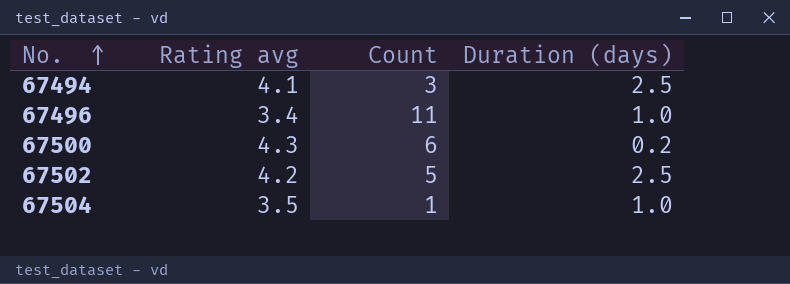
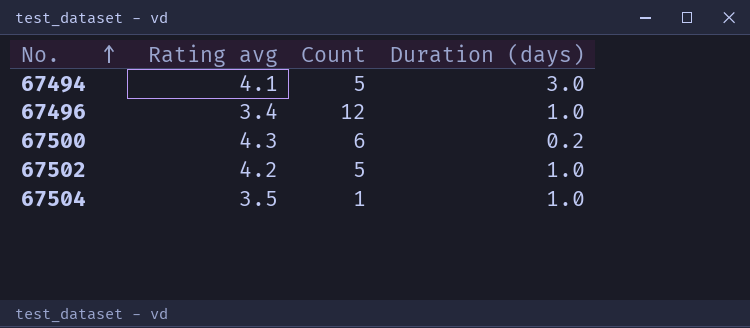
67494 | Count: 3 -> 5
67494 | Duration (days): 2.5 -> 3.0
67496 | Count: 11 -> 12
67502 | Duration (days): 2.5 -> 1.0

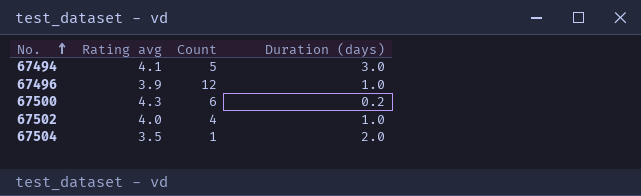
67496 | Rating avg: 3.4 -> 3.9
67502 | Rating avg: 4.2 -> 4.0
67502 | Count: 5 -> 4
67504 | Duration (days): 1.0 -> 2.0

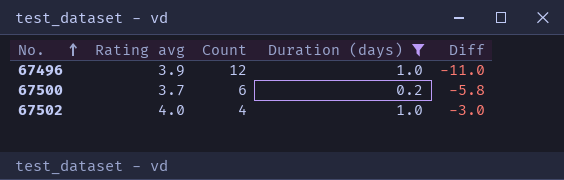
filter: none -> Duration (days) <= 1.0
column Diff | formula: none -> [Duration (days)] - [Count]
67500 | Rating avg: 4.3 -> 3.7

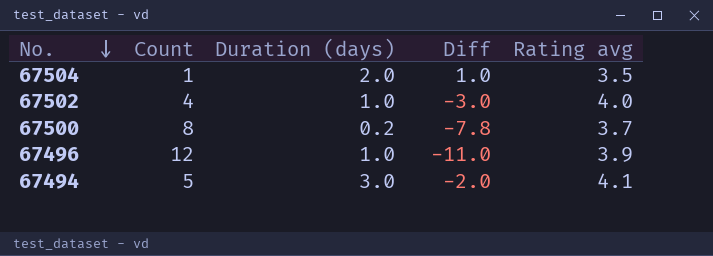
filter: Duration (days) <= 1.0 -> none
row order: No. ascending -> No. descending
column Rating avg | position: 2 -> 5
67500 | Count: 6 -> 8
67500 | Diff: -5.8 -> -7.8

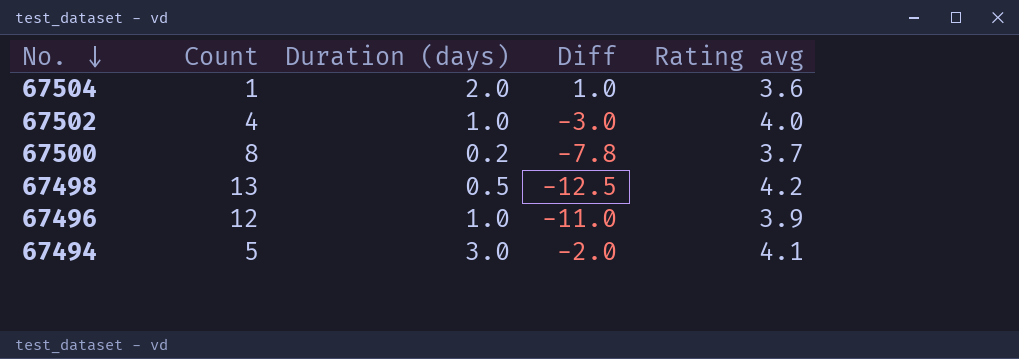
67504 | Rating avg: 3.5 -> 3.6
row 67498: none -> 13 | 0.5 | -12.5 | 4.2

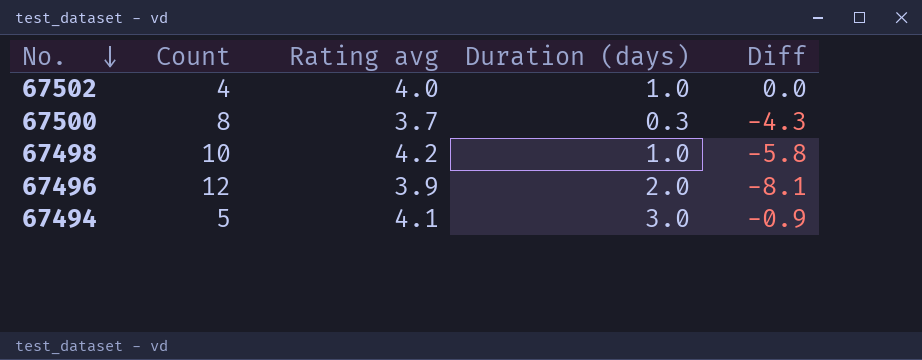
column Rating avg | position: 5 -> 3
column Diff | formula: [Duration (days)] - [Count] -> [Rating avg] - [Count]
row 67504: 1 | 2.0 | 1.0 | 3.6 -> none
67500 | Duration (days): 0.2 -> 0.3
67498 | Count: 13 -> 10
67498 | Duration (days): 0.5 -> 1.0
67496 | Duration (days): 1.0 -> 2.0

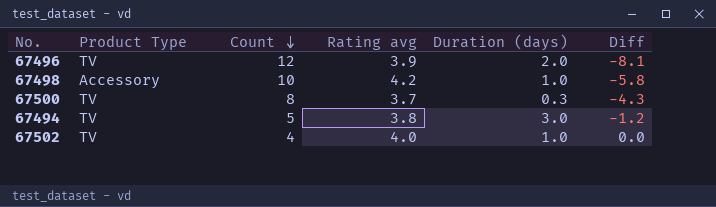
row order: No. descending -> Count descending
column Product Type | position: none -> 2
67494 | Rating avg: 4.1 -> 3.8
67494 | Diff: -0.9 -> -1.2

